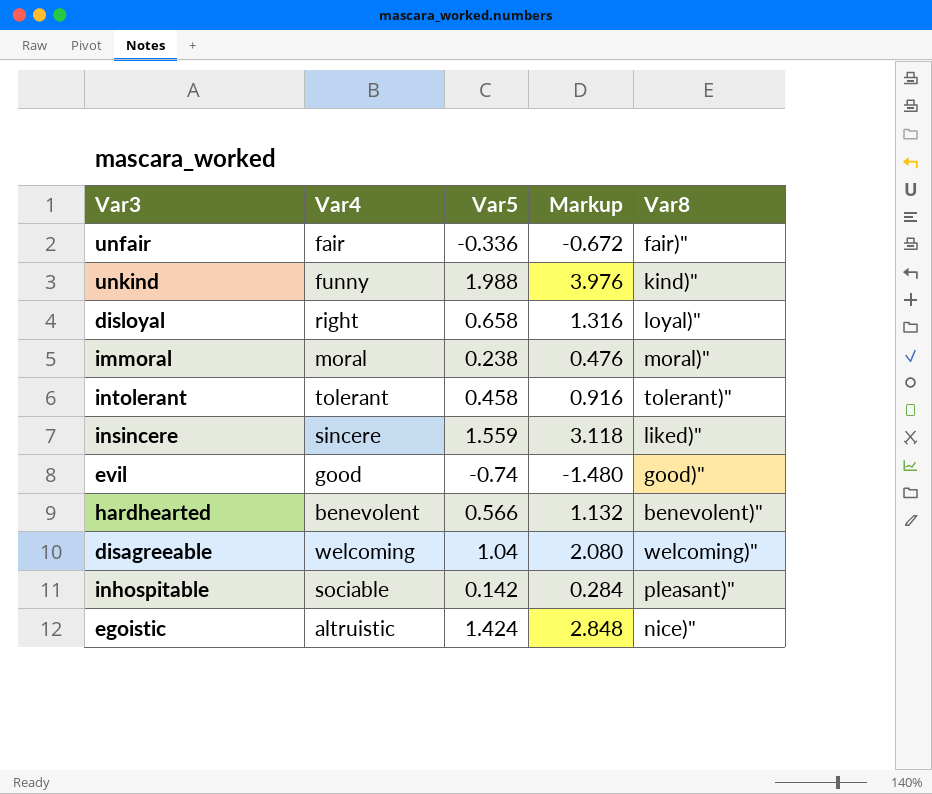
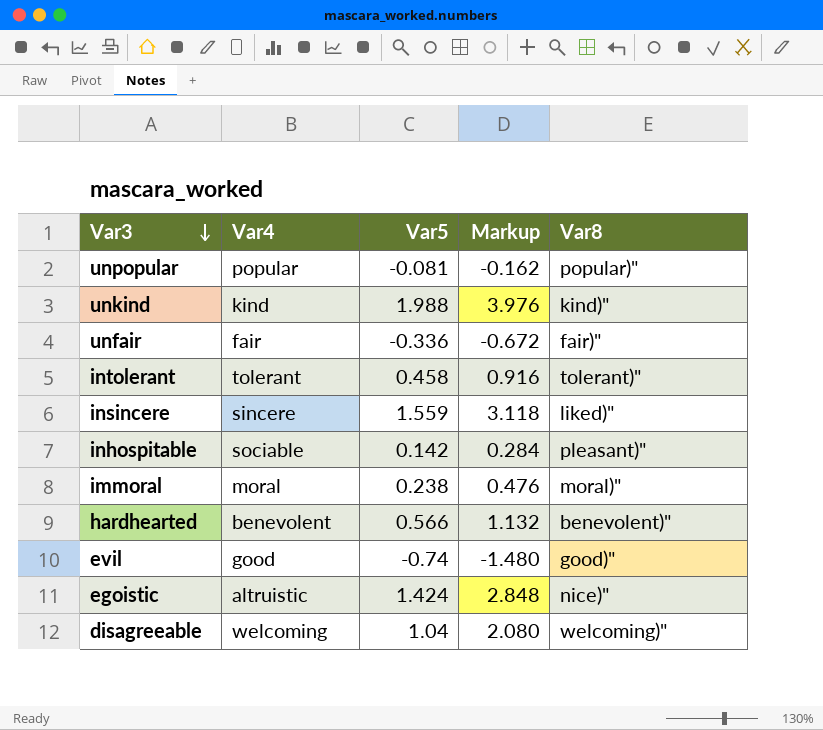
row order: none -> Var3 descending
row disloyal: right | 0.658 | 1.316 | loyal)" -> none
row unpopular: none -> popular | -0.081 | -0.162 | popular)"
unkind | Var4: funny -> kind

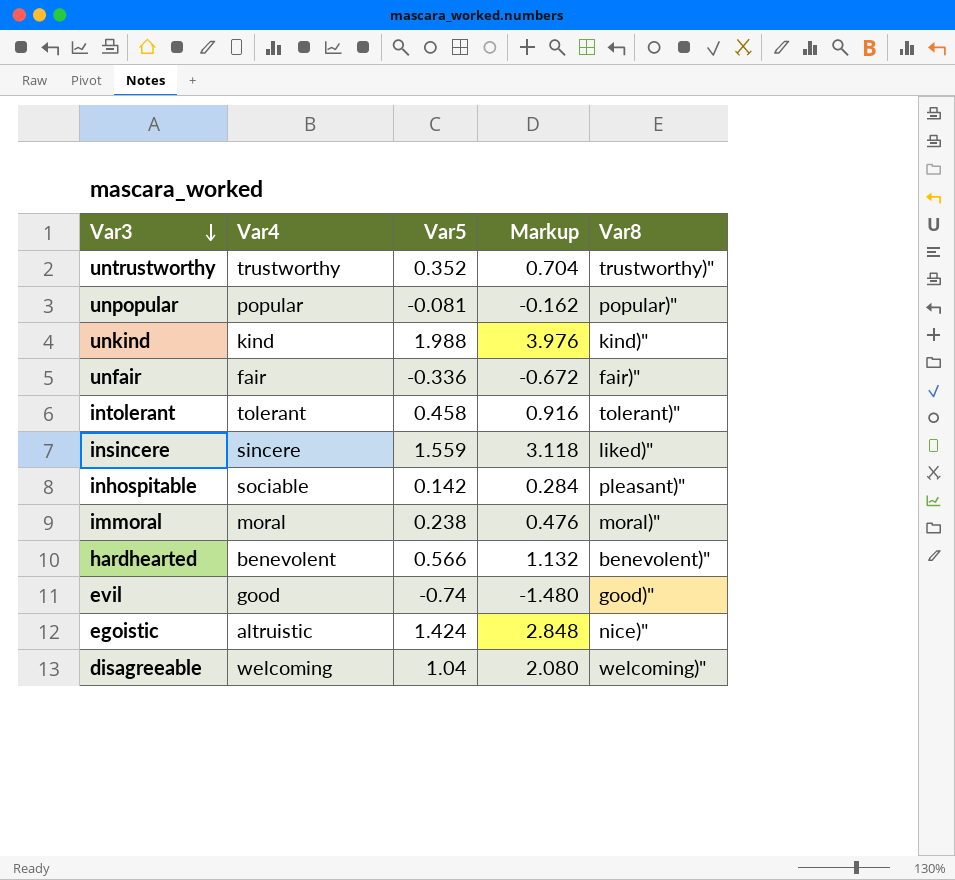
row untrustworthy: none -> trustworthy | 0.352 | 0.704 | trustworthy)"

